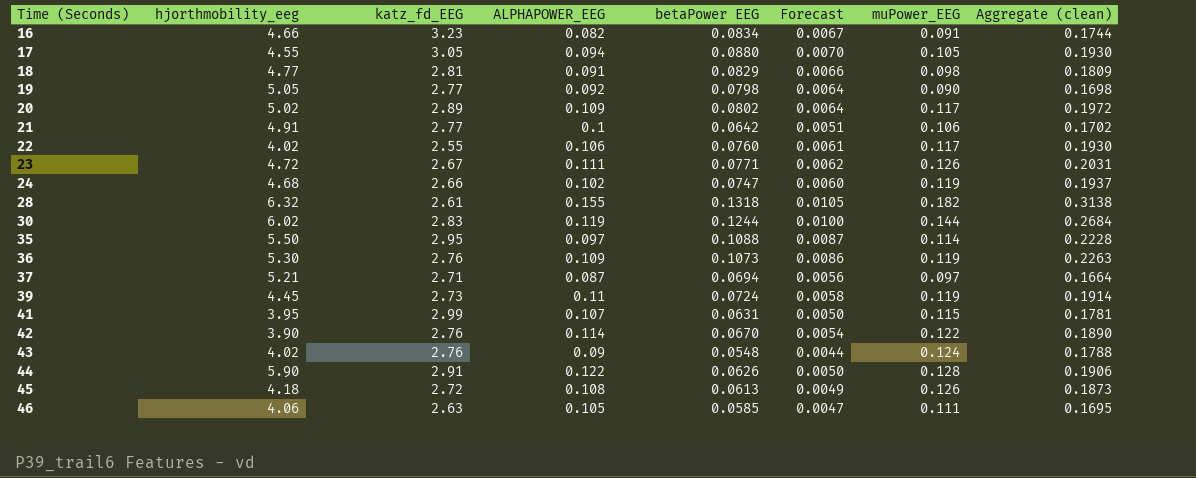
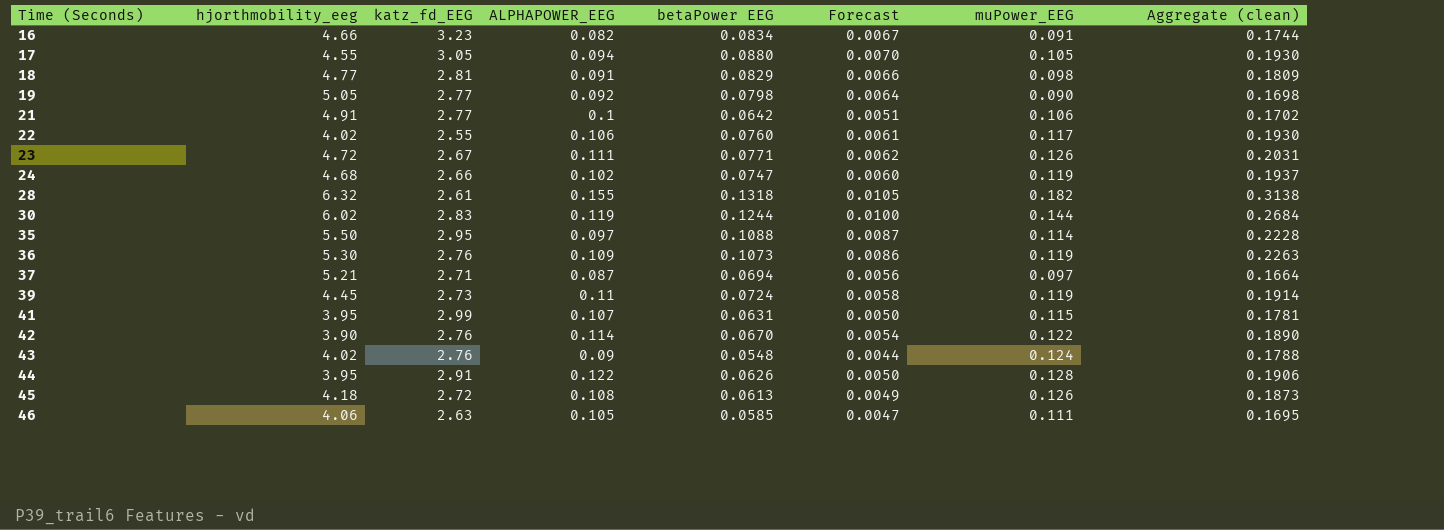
row 20: 5.02 | 2.89 | 0.109 | 0.0802 | 0.0064 | 0.117 | 0.1972 -> none
44 | hjorthmobility_eeg: 5.90 -> 3.95

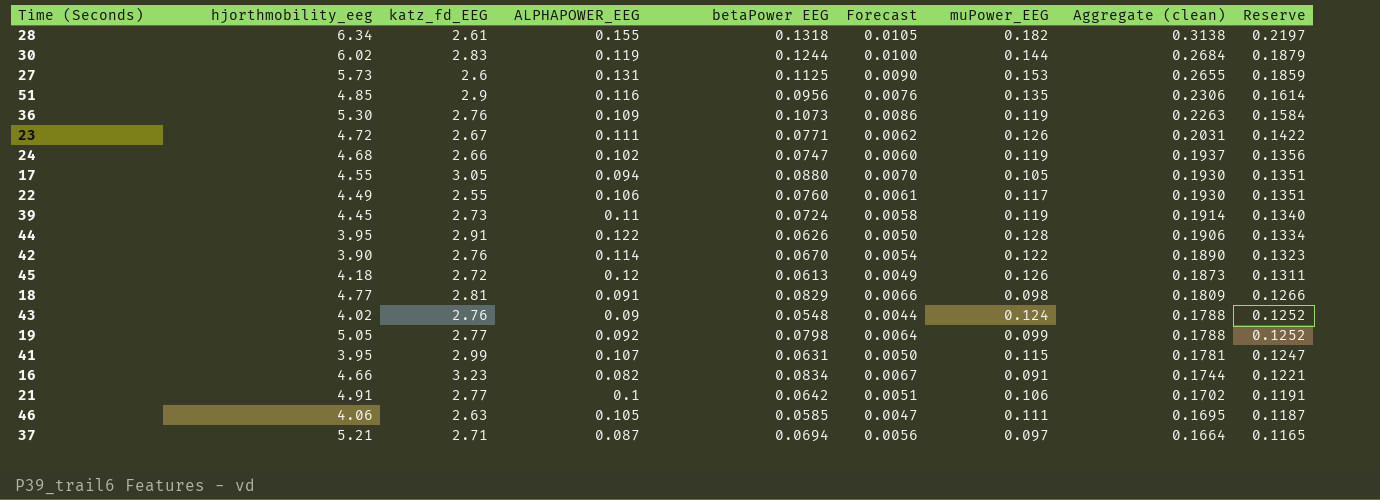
row order: Time (Seconds) ascending -> Aggregate (clean) descending
column Reserve | formula: none -> [Aggregate (clean)] * 0.7
row 35: 5.50 | 2.95 | 0.097 | 0.1088 | 0.0087 | 0.114 | 0.2228 -> none
28 | hjorthmobility_eeg: 6.32 -> 6.34
row 27: none -> 5.73 | 2.6 | 0.131 | 0.1125 | 0.0090 | 0.153 | 0.2655 | 0.1859
row 51: none -> 4.85 | 2.9 | 0.116 | 0.0956 | 0.0076 | 0.135 | 0.2306 | 0.1614
22 | hjorthmobility_eeg: 4.02 -> 4.49
45 | ALPHAPOWER_EEG: 0.108 -> 0.12
19 | muPower_EEG: 0.090 -> 0.099
19 | Aggregate (clean): 0.1698 -> 0.1788

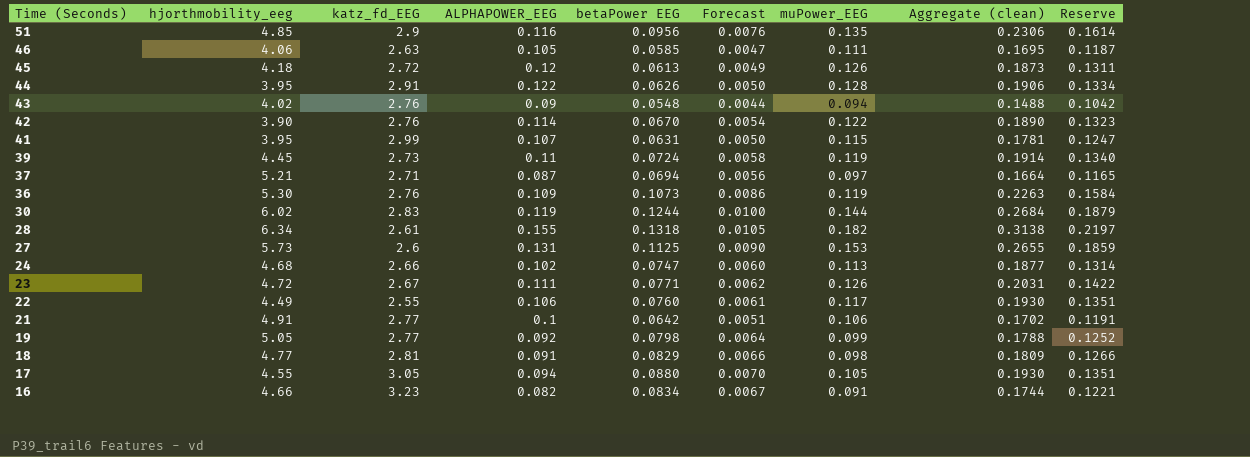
row order: Aggregate (clean) descending -> Time (Seconds) descending
43 | muPower_EEG: 0.124 -> 0.094
43 | Aggregate (clean): 0.1788 -> 0.1488
43 | Reserve: 0.1252 -> 0.1042
24 | muPower_EEG: 0.119 -> 0.113
24 | Aggregate (clean): 0.1937 -> 0.1877
24 | Reserve: 0.1356 -> 0.1314

